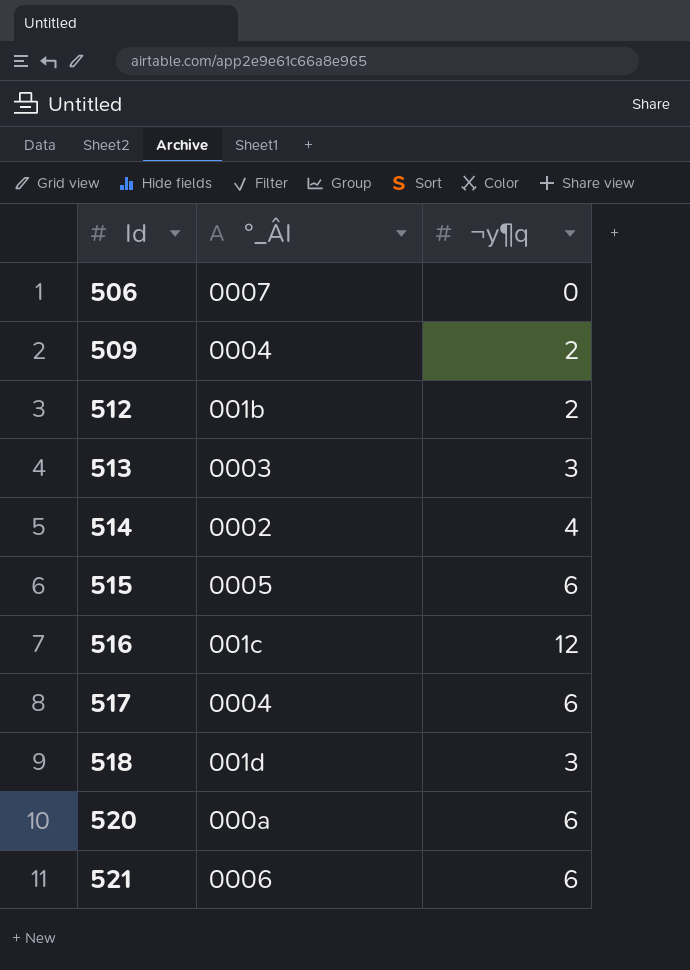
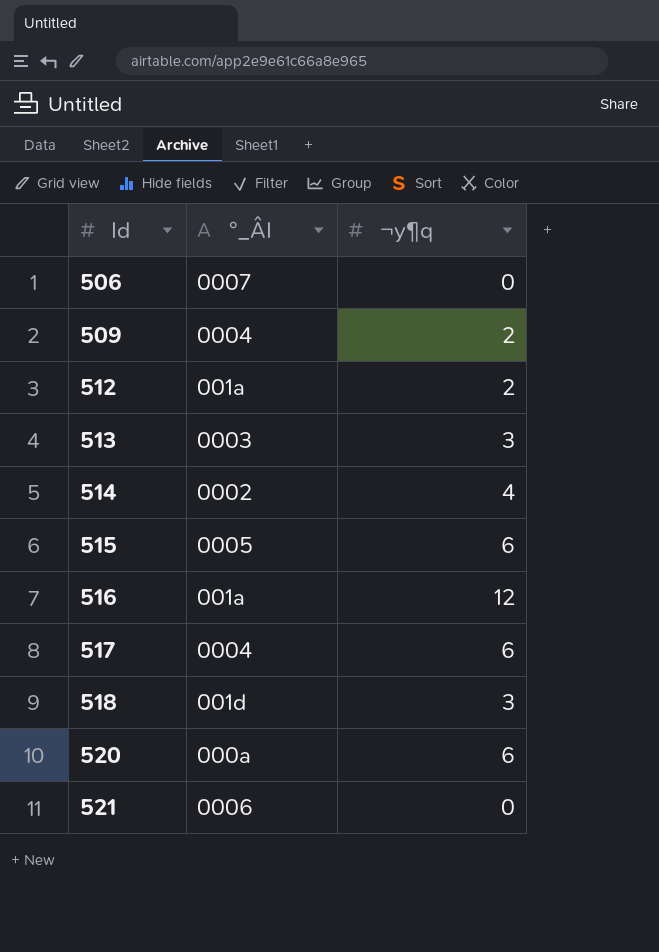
512 | °_ÂI: 001b -> 001a
516 | °_ÂI: 001c -> 001a
521 | ¬y¶q: 6 -> 0

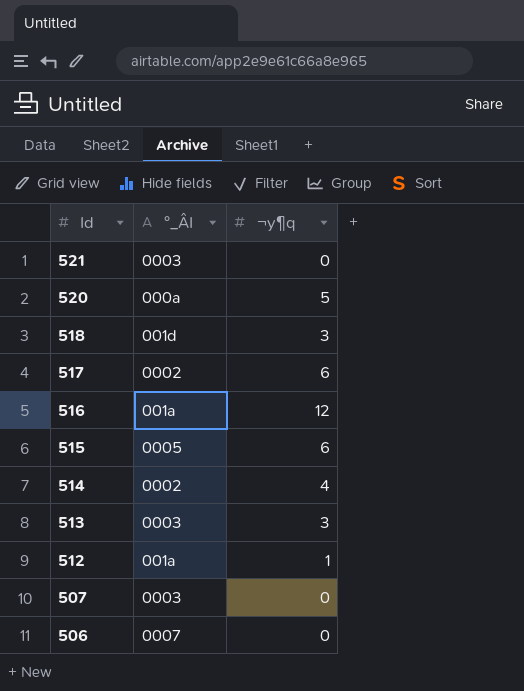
row order: Id ascending -> Id descending
row 509: 0004 | 2 -> none
521 | °_ÂI: 0006 -> 0003
520 | ¬y¶q: 6 -> 5
517 | °_ÂI: 0004 -> 0002
512 | ¬y¶q: 2 -> 1
row 507: none -> 0003 | 0

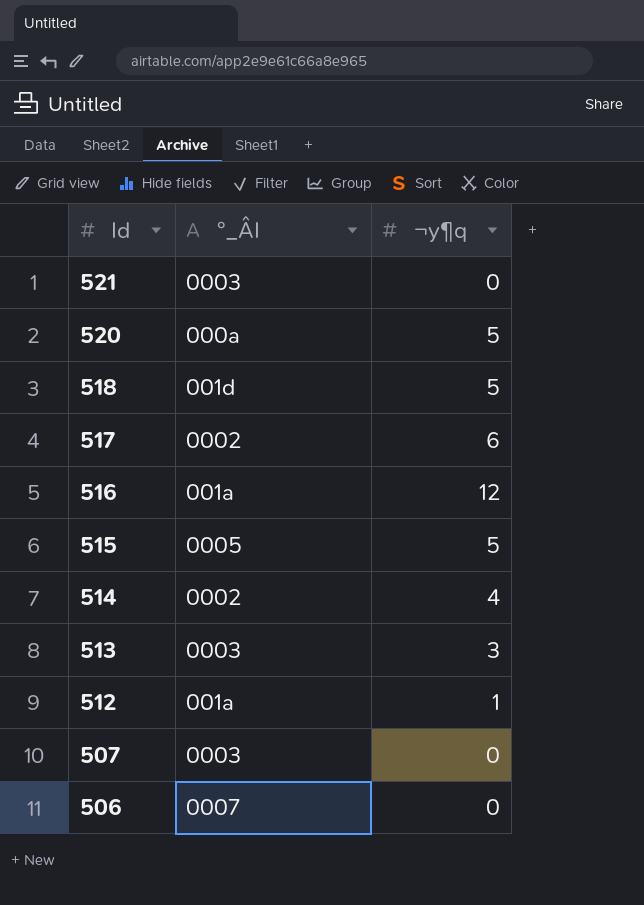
518 | ¬y¶q: 3 -> 5
515 | ¬y¶q: 6 -> 5

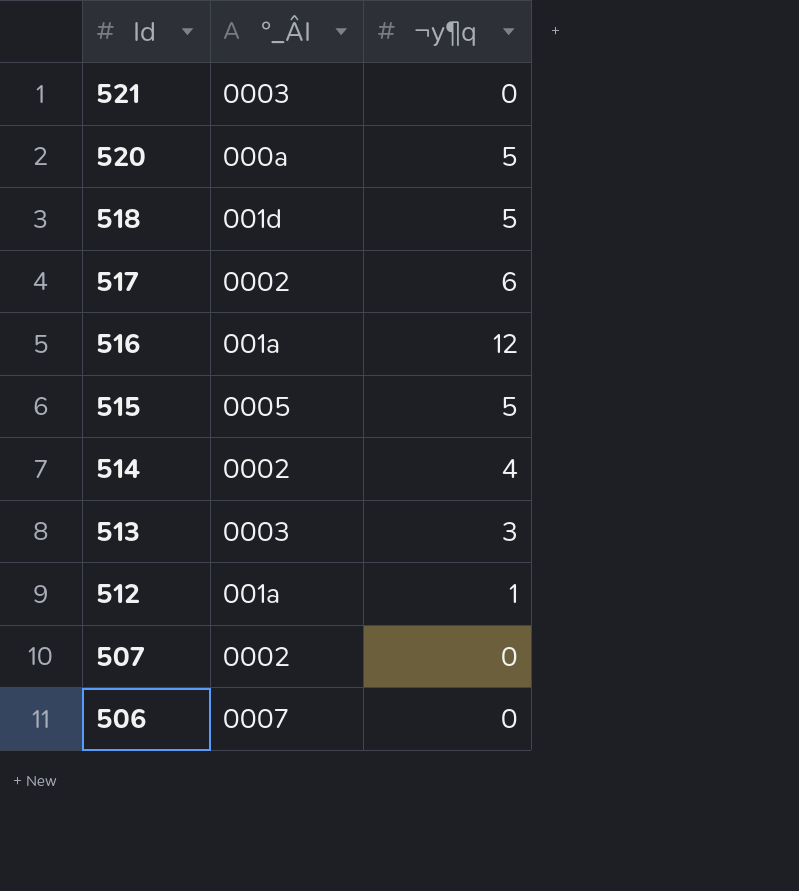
507 | °_ÂI: 0003 -> 0002

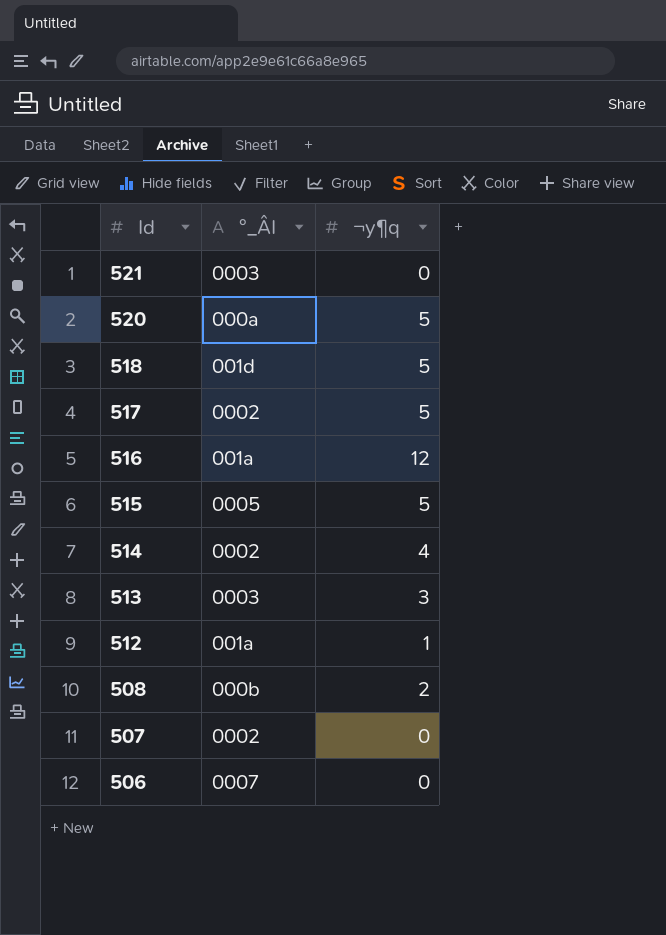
517 | ¬y¶q: 6 -> 5
row 508: none -> 000b | 2

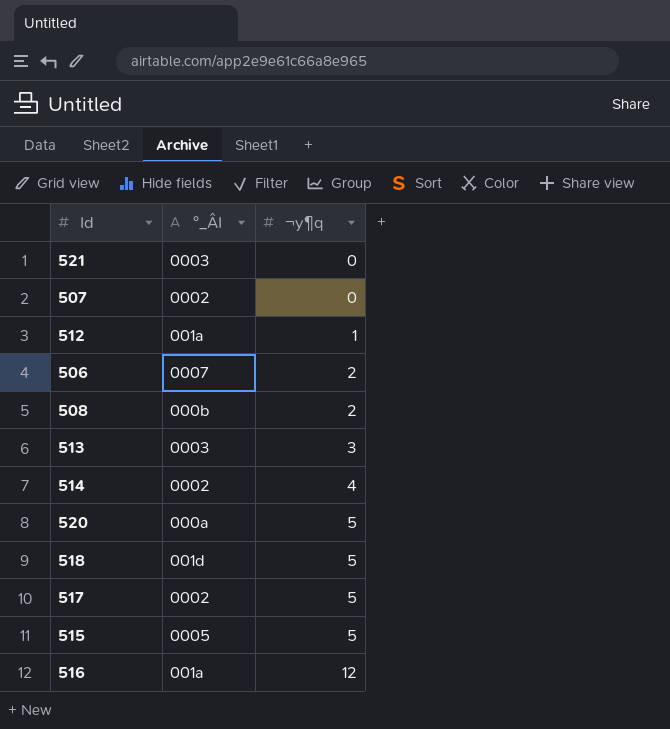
row order: Id descending -> ¬y¶q ascending
506 | ¬y¶q: 0 -> 2

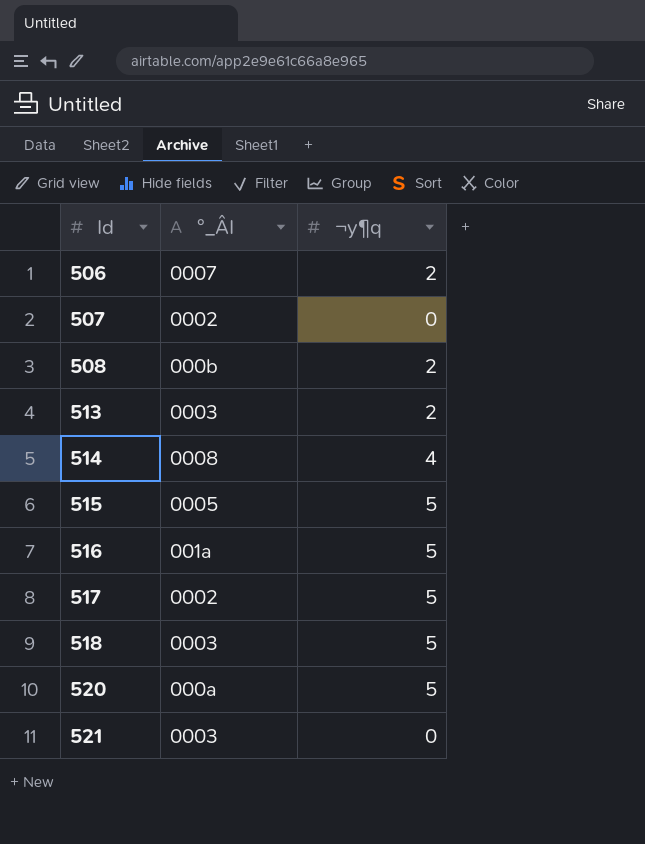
row order: ¬y¶q ascending -> Id ascending
row 512: 001a | 1 -> none
513 | ¬y¶q: 3 -> 2
514 | °_ÂI: 0002 -> 0008
516 | ¬y¶q: 12 -> 5
518 | °_ÂI: 001d -> 0003

